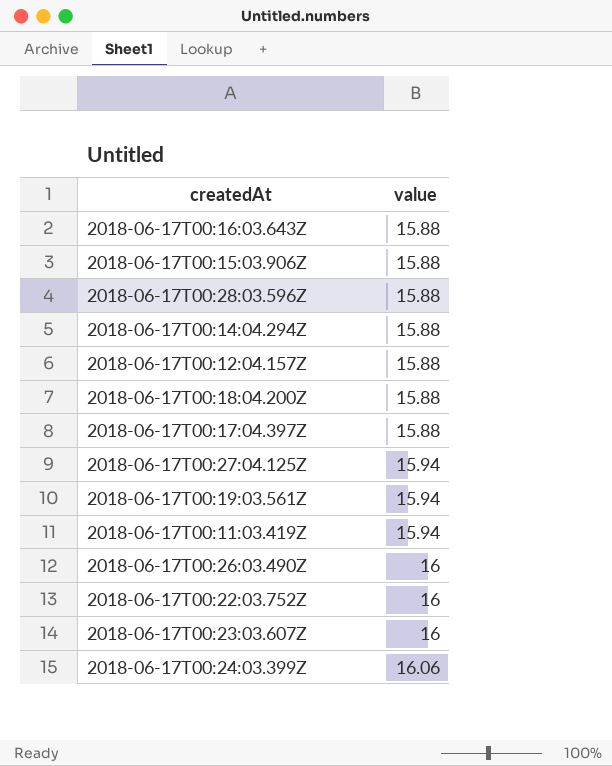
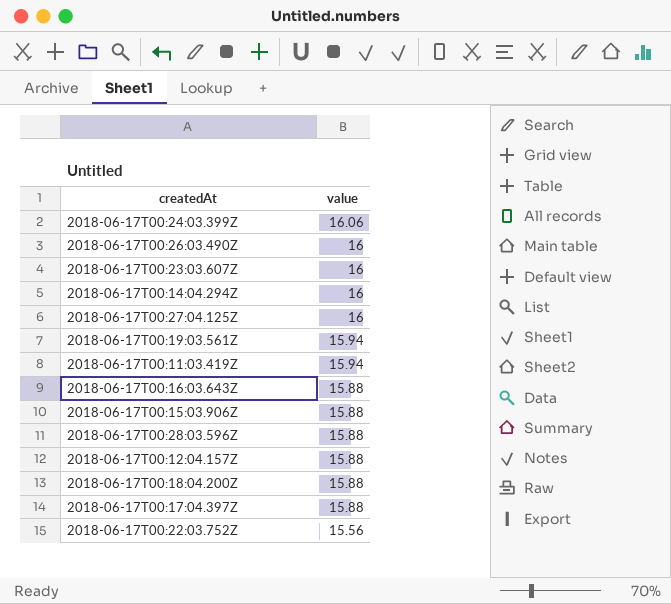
row order: value ascending -> value descending
2018-06-17T00:14:04.294Z | value: 15.88 -> 16
2018-06-17T00:27:04.125Z | value: 15.94 -> 16
2018-06-17T00:22:03.752Z | value: 16 -> 15.56

